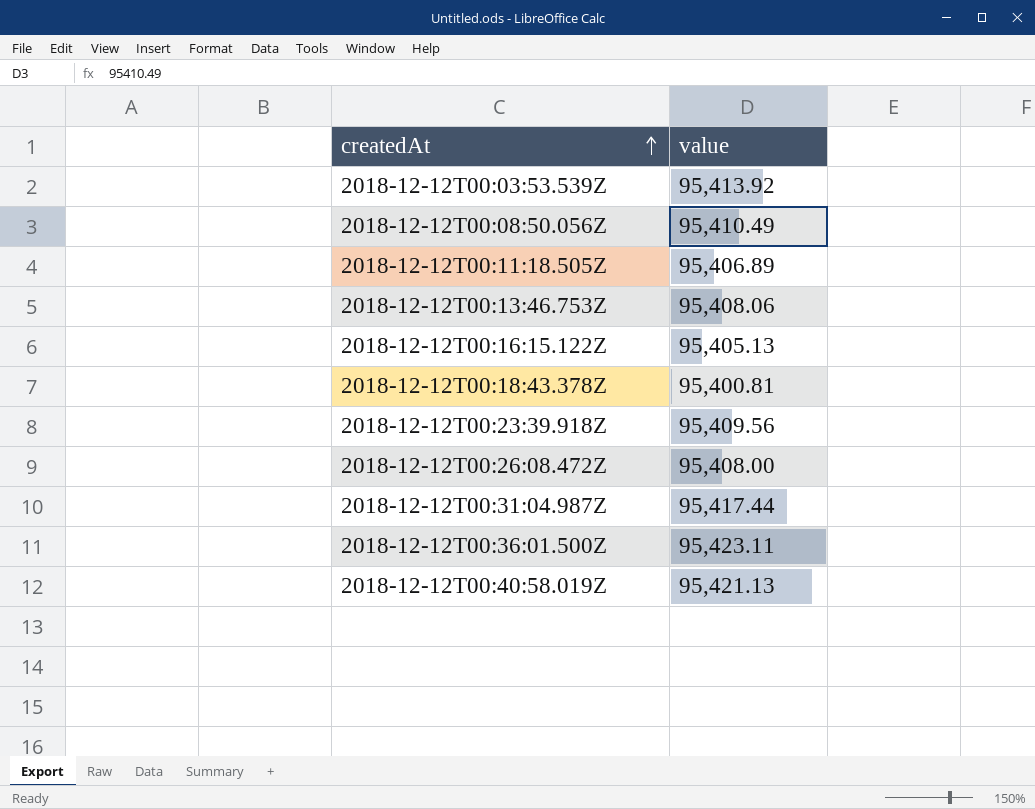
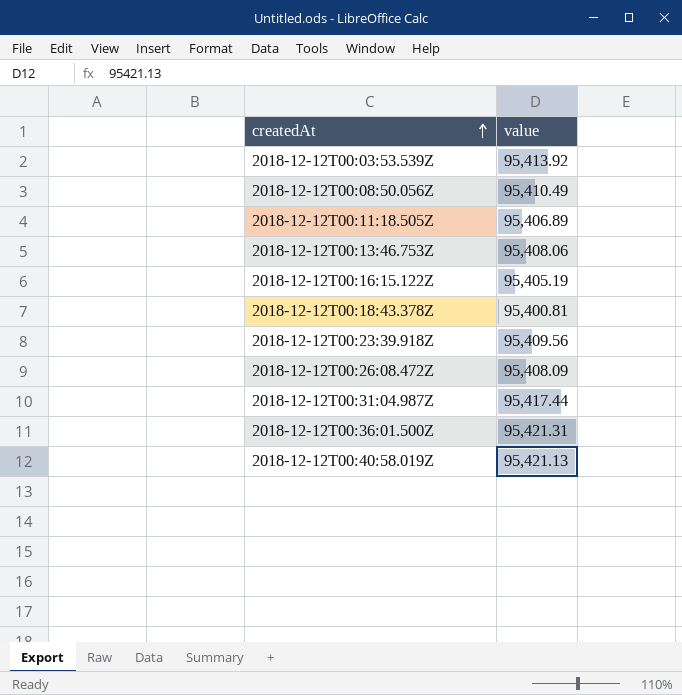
2018-12-12T00:16:15.122Z | value: 95,405.13 -> 95,405.19
2018-12-12T00:26:08.472Z | value: 95,408.00 -> 95,408.09
2018-12-12T00:36:01.500Z | value: 95,423.11 -> 95,421.31

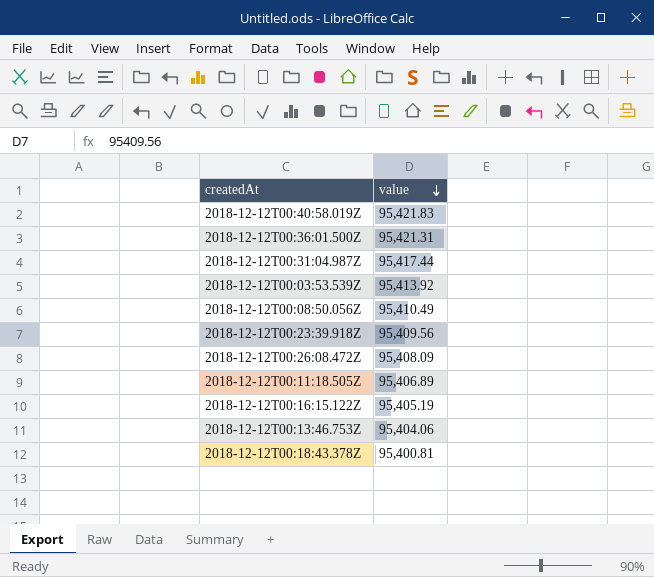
row order: createdAt ascending -> value descending
2018-12-12T00:40:58.019Z | value: 95,421.13 -> 95,421.83
2018-12-12T00:13:46.753Z | value: 95,408.06 -> 95,404.06

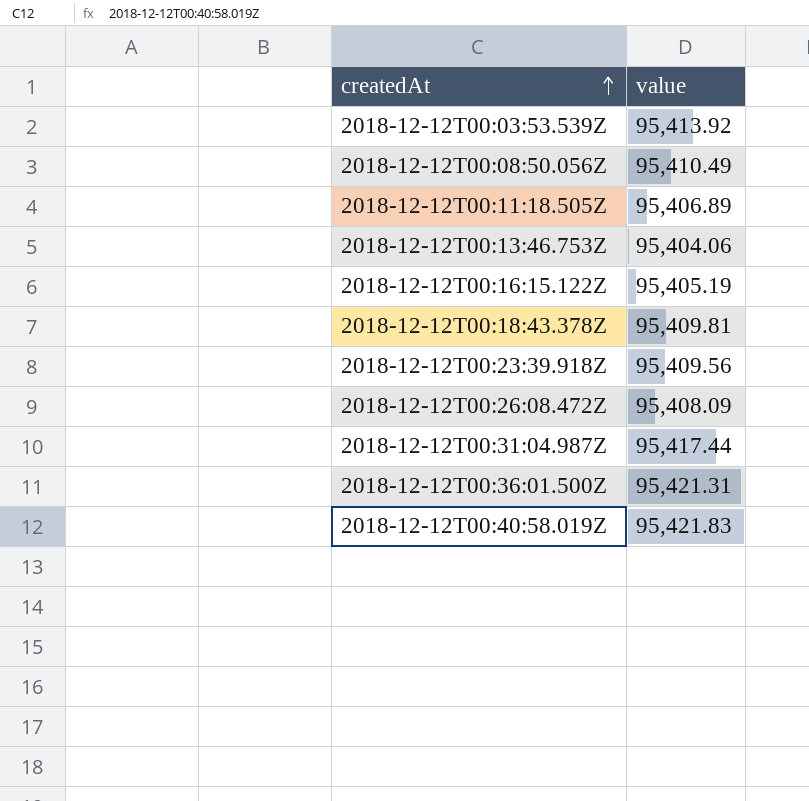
row order: value descending -> createdAt ascending
2018-12-12T00:18:43.378Z | value: 95,400.81 -> 95,409.81

